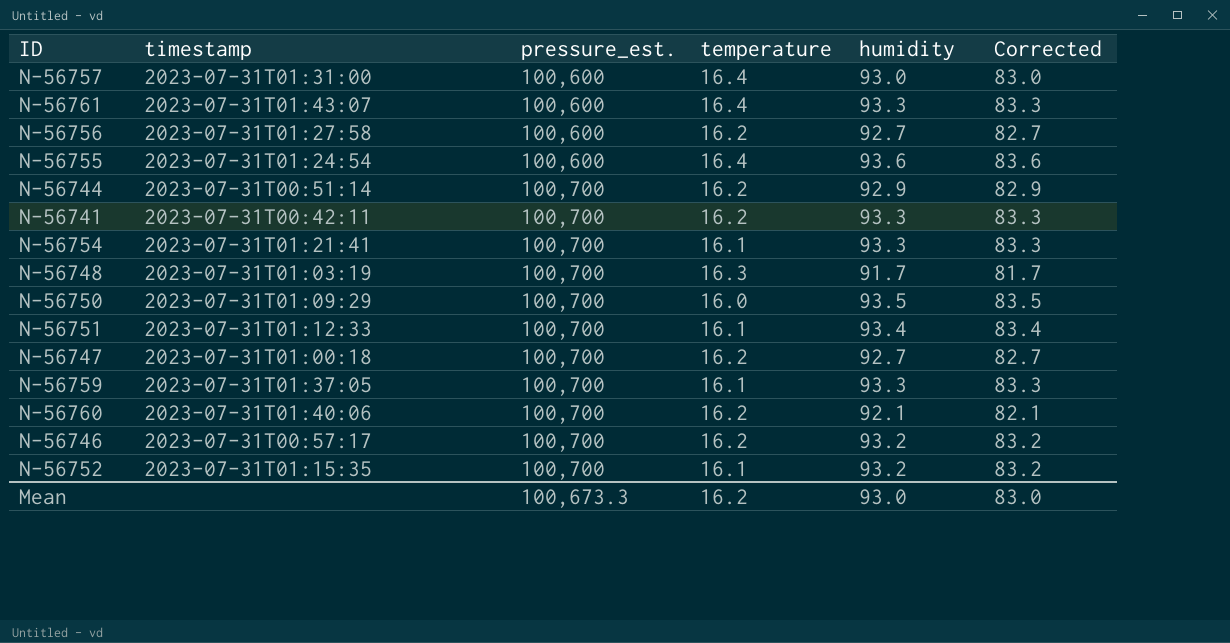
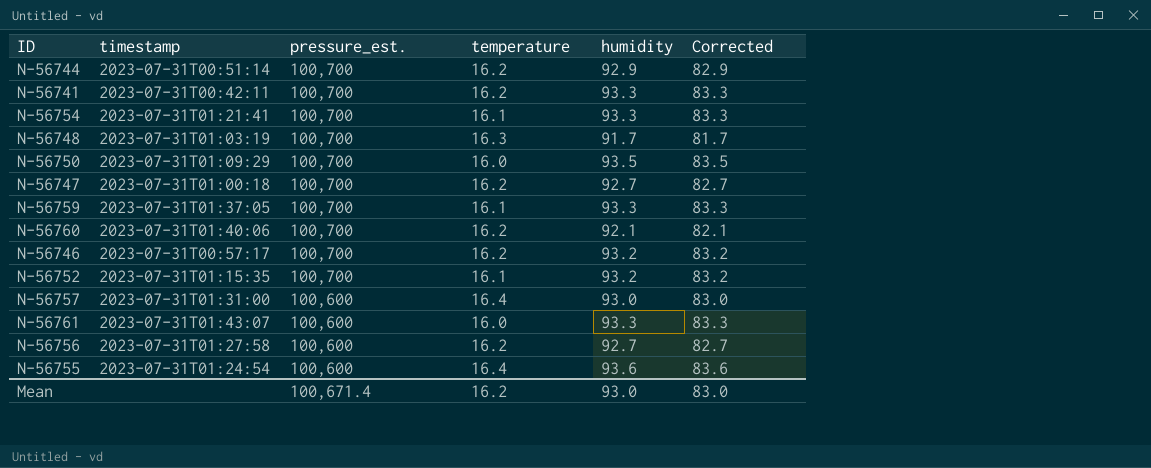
row order: pressure_est. ascending -> pressure_est. descending
row N-56751: 2023-07-31T01:12:33 | 100,700 | 16.1 | 93.4 | 83.4 -> none
N-56761 | temperature: 16.4 -> 16.0
Mean | pressure_est.: 100,673.3 -> 100,671.4

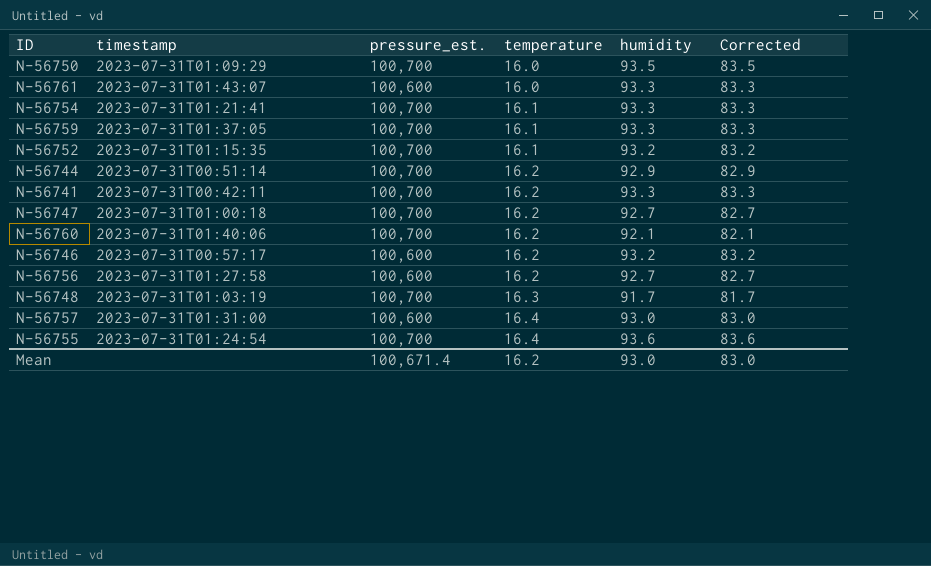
row order: pressure_est. descending -> temperature ascending
N-56746 | pressure_est.: 100,700 -> 100,600
N-56755 | pressure_est.: 100,600 -> 100,700

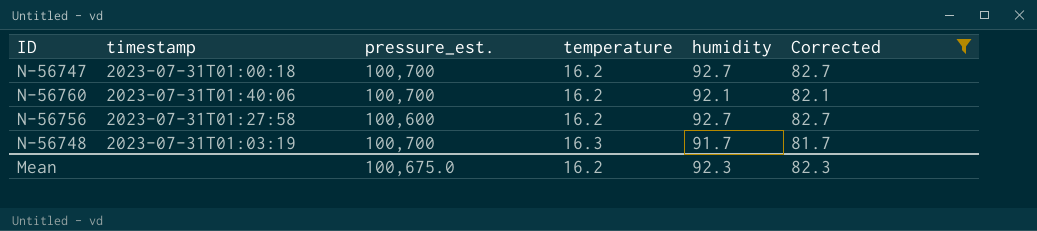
filter: none -> Corrected <= 82.7
Mean | pressure_est.: 100,671.4 -> 100,675.0
Mean | humidity: 93.0 -> 92.3
Mean | Corrected: 83.0 -> 82.3

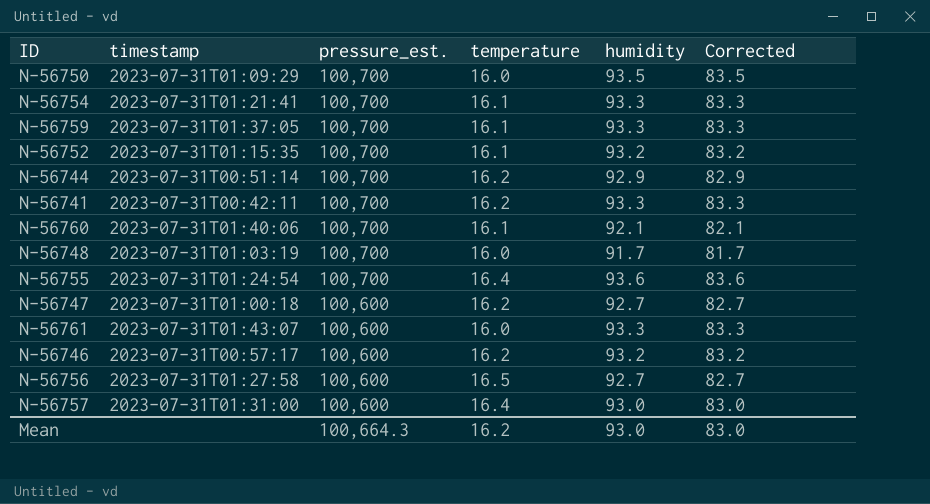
filter: Corrected <= 82.7 -> none
row order: temperature ascending -> pressure_est. descending
N-56760 | temperature: 16.2 -> 16.1
N-56748 | temperature: 16.3 -> 16.0
N-56747 | pressure_est.: 100,700 -> 100,600
N-56756 | temperature: 16.2 -> 16.5
Mean | pressure_est.: 100,675.0 -> 100,664.3
Mean | humidity: 92.3 -> 93.0
Mean | Corrected: 82.3 -> 83.0

